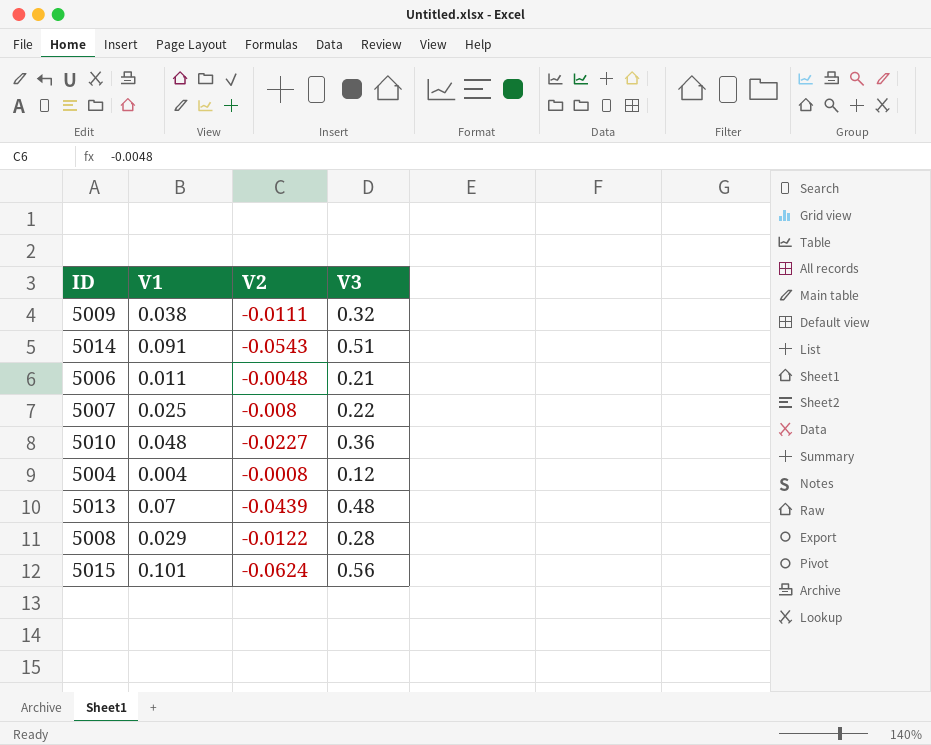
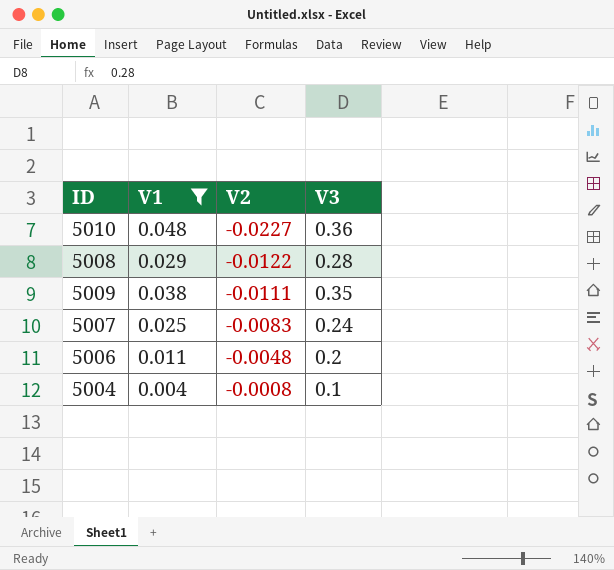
filter: none -> V1 <= 0.048
row order: none -> V2 ascending
5009 | V3: 0.32 -> 0.35
5007 | V2: -0.008 -> -0.0083
5007 | V3: 0.22 -> 0.24
5006 | V3: 0.21 -> 0.2
5004 | V3: 0.12 -> 0.1

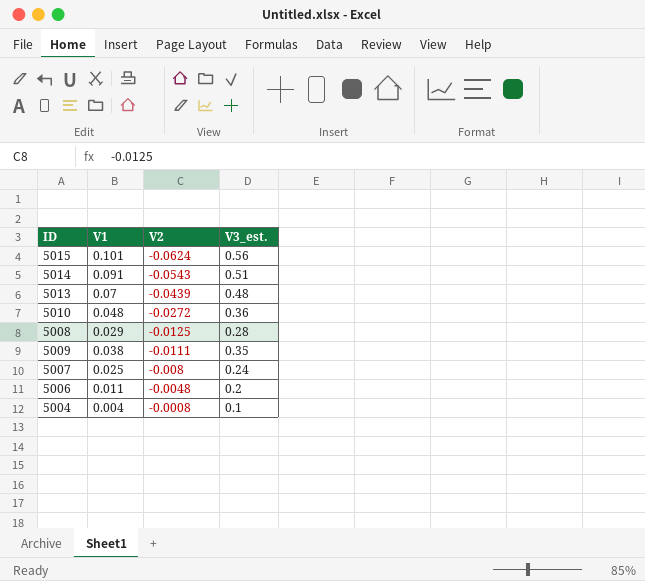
filter: V1 <= 0.048 -> none
column name: V3 -> V3_est.
5010 | V2: -0.0227 -> -0.0272
5008 | V2: -0.0122 -> -0.0125
5007 | V2: -0.0083 -> -0.008

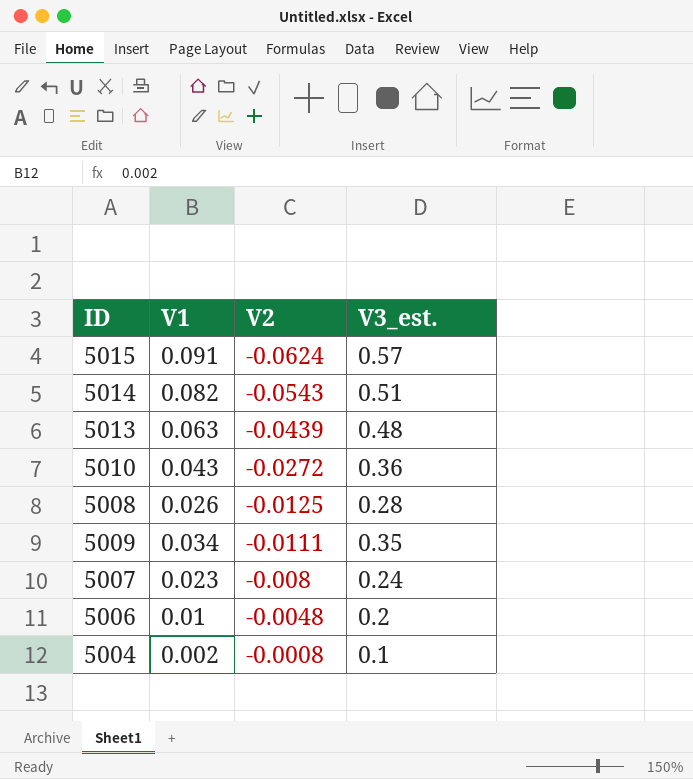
5015 | V1: 0.101 -> 0.091
5015 | V3_est.: 0.56 -> 0.57
5014 | V1: 0.091 -> 0.082
5013 | V1: 0.07 -> 0.063
5010 | V1: 0.048 -> 0.043
5008 | V1: 0.029 -> 0.026
5009 | V1: 0.038 -> 0.034
5007 | V1: 0.025 -> 0.023
5006 | V1: 0.011 -> 0.01
5004 | V1: 0.004 -> 0.002

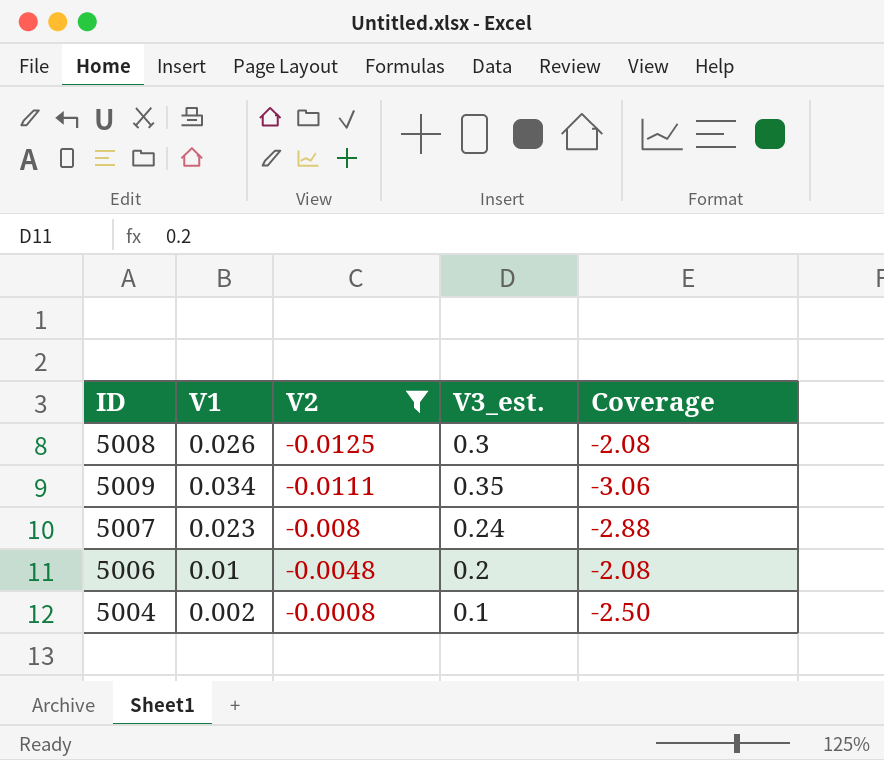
filter: none -> V2 >= -0.0125
column Coverage | formula: none -> [V1] / [V2]
5008 | V3_est.: 0.28 -> 0.3

